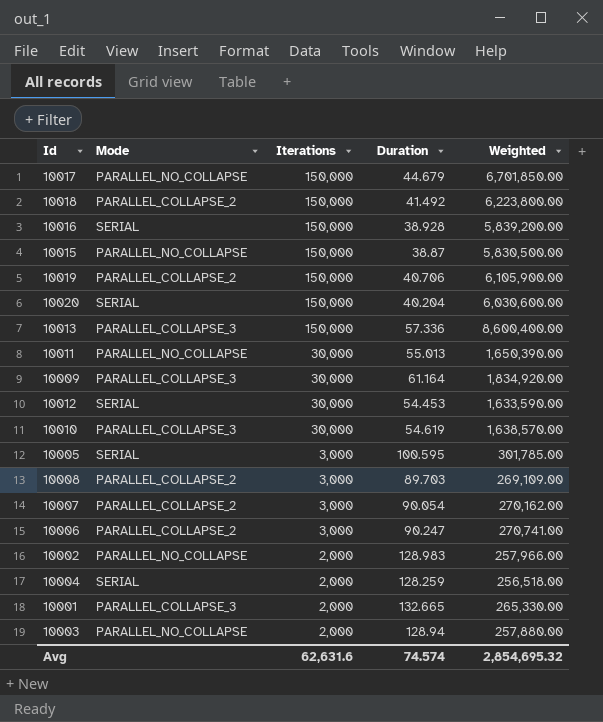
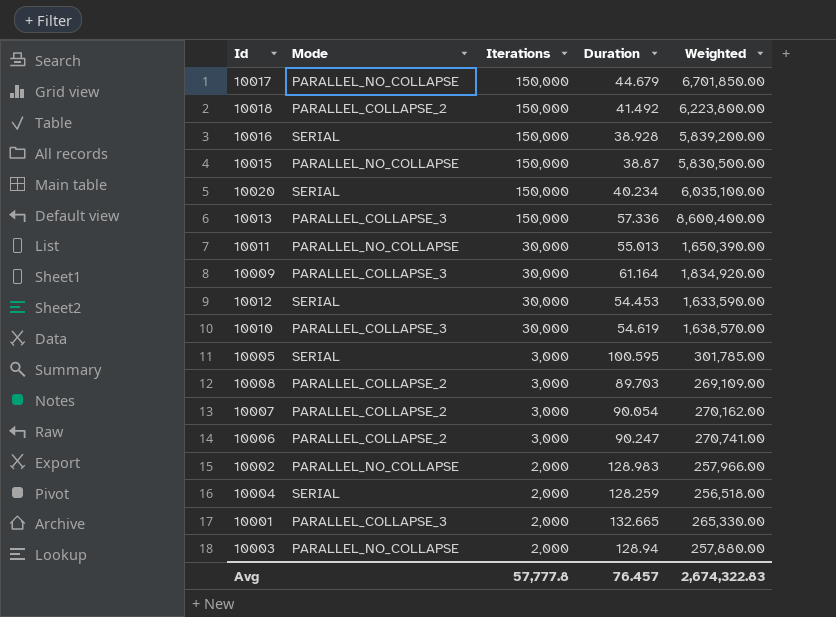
row 10019: PARALLEL_COLLAPSE_2 | 150,000 | 40.706 | 6,105,900.00 -> none
10020 | Duration: 40.204 -> 40.234
10020 | Weighted: 6,030,600.00 -> 6,035,100.00
Avg | Iterations: 62,631.6 -> 57,777.8
Avg | Duration: 74.574 -> 76.457
Avg | Weighted: 2,854,695.32 -> 2,674,322.83

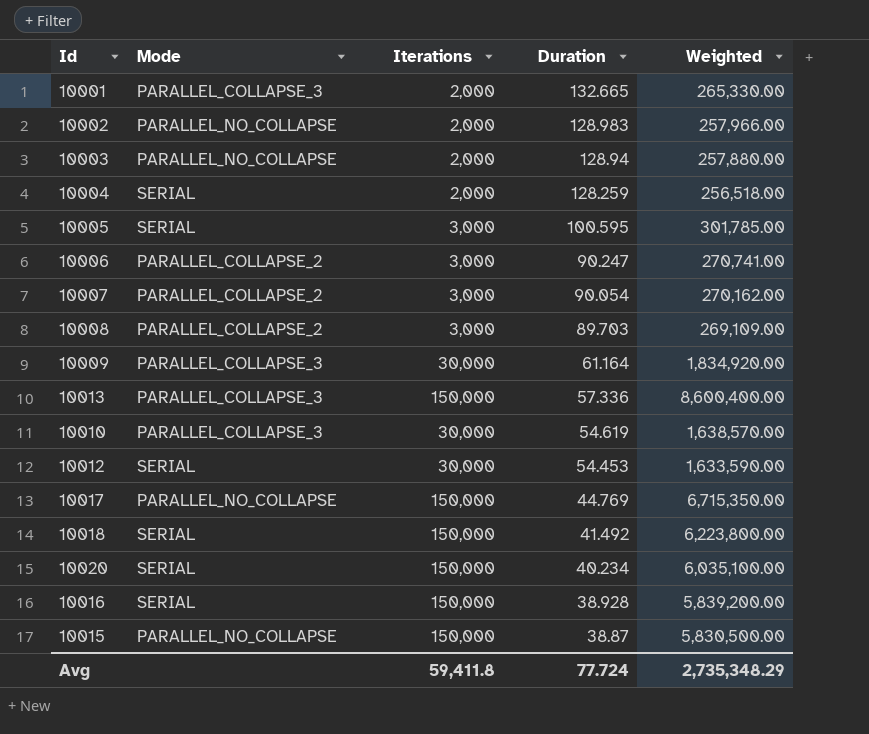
row order: Iterations descending -> Duration descending
row 10011: PARALLEL_NO_COLLAPSE | 30,000 | 55.013 | 1,650,390.00 -> none
10017 | Duration: 44.679 -> 44.769
10017 | Weighted: 6,701,850.00 -> 6,715,350.00
10018 | Mode: PARALLEL_COLLAPSE_2 -> SERIAL
Avg | Iterations: 57,777.8 -> 59,411.8
Avg | Duration: 76.457 -> 77.724
Avg | Weighted: 2,674,322.83 -> 2,735,348.29

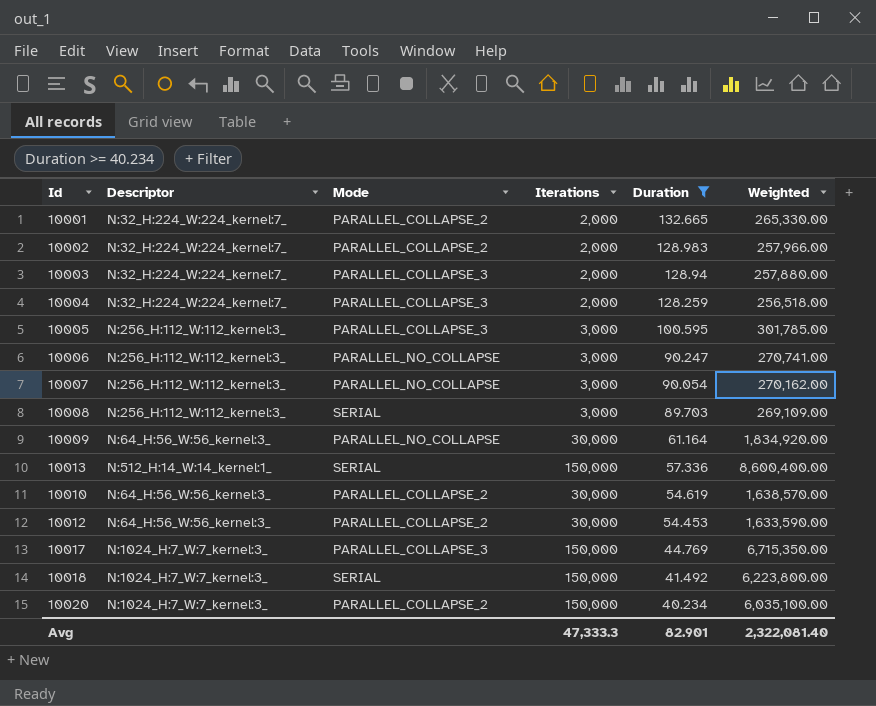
filter: none -> Duration >= 40.234
column Descriptor | position: none -> 2
10001 | Mode: PARALLEL_COLLAPSE_3 -> PARALLEL_COLLAPSE_2
10002 | Mode: PARALLEL_NO_COLLAPSE -> PARALLEL_COLLAPSE_2
10003 | Mode: PARALLEL_NO_COLLAPSE -> PARALLEL_COLLAPSE_3
10004 | Mode: SERIAL -> PARALLEL_COLLAPSE_3
10005 | Mode: SERIAL -> PARALLEL_COLLAPSE_3
10006 | Mode: PARALLEL_COLLAPSE_2 -> PARALLEL_NO_COLLAPSE
10007 | Mode: PARALLEL_COLLAPSE_2 -> PARALLEL_NO_COLLAPSE
10008 | Mode: PARALLEL_COLLAPSE_2 -> SERIAL
10009 | Mode: PARALLEL_COLLAPSE_3 -> PARALLEL_NO_COLLAPSE
10013 | Mode: PARALLEL_COLLAPSE_3 -> SERIAL
10010 | Mode: PARALLEL_COLLAPSE_3 -> PARALLEL_COLLAPSE_2
10012 | Mode: SERIAL -> PARALLEL_COLLAPSE_2
10017 | Mode: PARALLEL_NO_COLLAPSE -> PARALLEL_COLLAPSE_3
10020 | Mode: SERIAL -> PARALLEL_COLLAPSE_2
Avg | Iterations: 59,411.8 -> 47,333.3
Avg | Duration: 77.724 -> 82.901
Avg | Weighted: 2,735,348.29 -> 2,322,081.40

